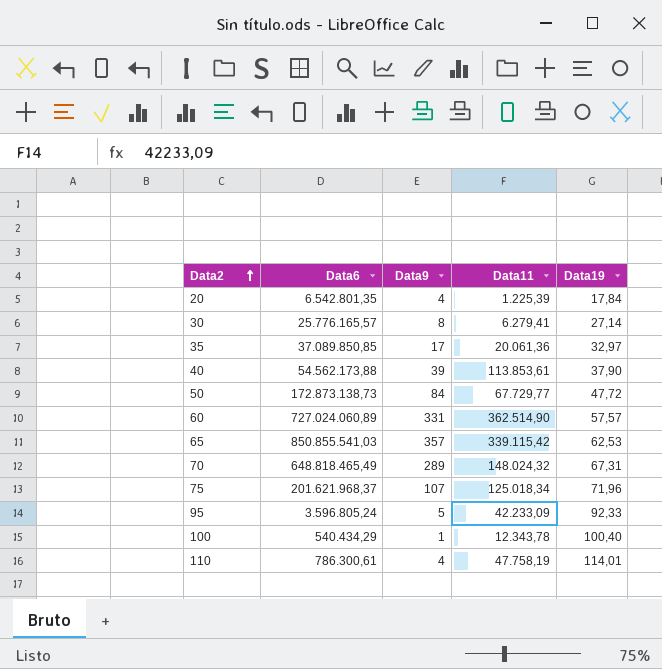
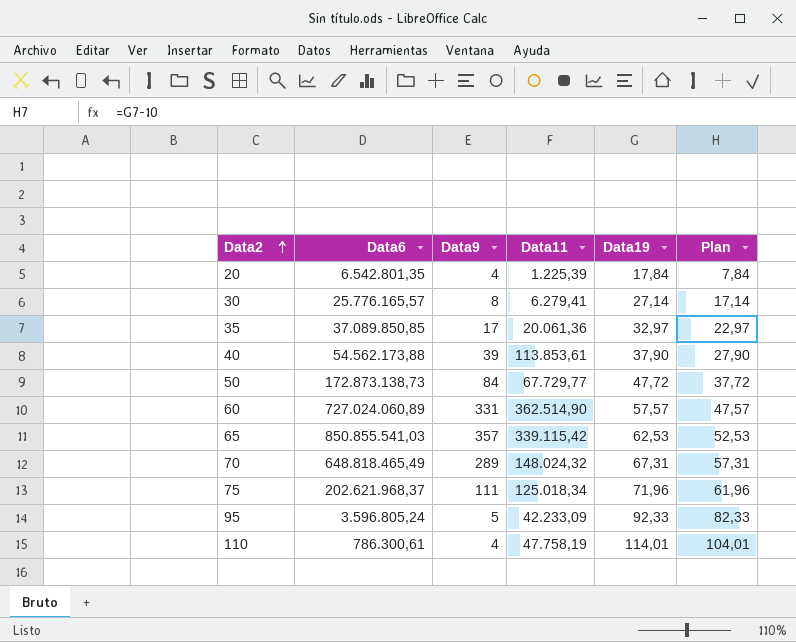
column Plan | formula: none -> [Data19] - 10
row 100: 540.434,29 | 1 | 12.343,78 | 100,40 -> none
75 | Data6: 201.621.968,37 -> 202.621.968,37
75 | Data9: 107 -> 111

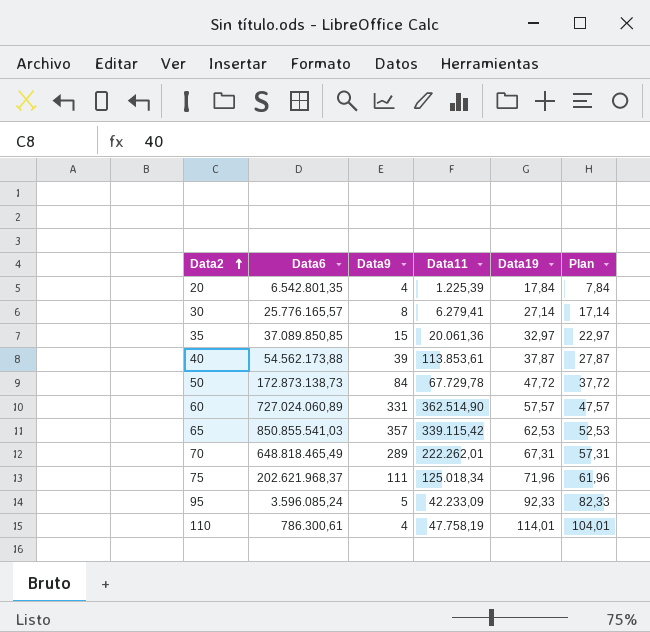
35 | Data9: 17 -> 15
40 | Data19: 37,90 -> 37,87
40 | Plan: 27,90 -> 27,87
50 | Data11: 67.729,77 -> 67.729,78
70 | Data11: 148.024,32 -> 222.262,01
95 | Data6: 3.596.805,24 -> 3.596.085,24

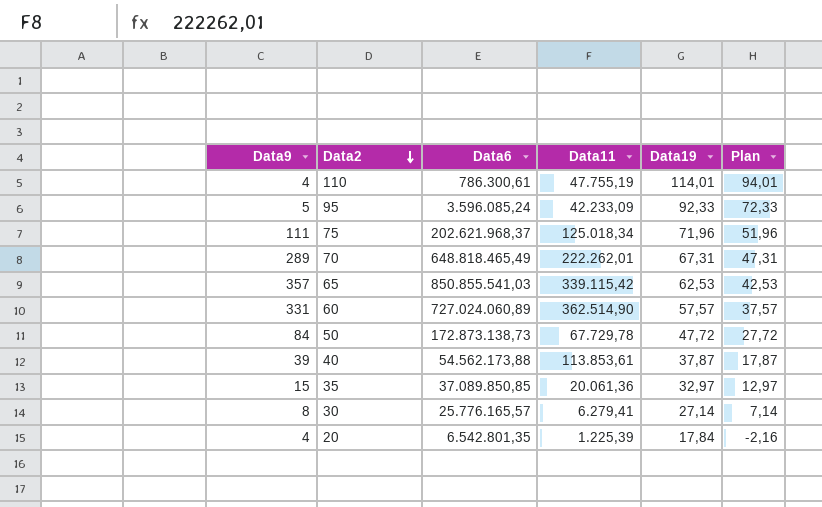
row order: Data2 ascending -> Data2 descending
column Data9 | position: 3 -> 1
column Plan | formula: [Data19] - 10 -> [Data19] - 20
110 | Data11: 47.758,19 -> 47.755,19

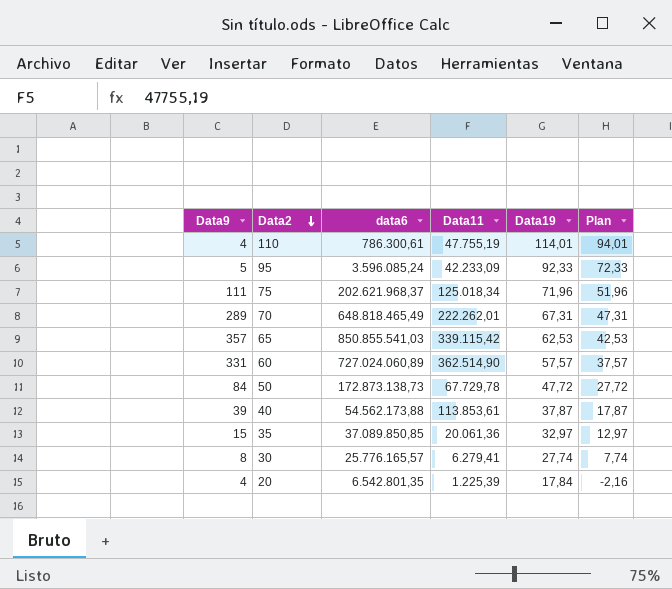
column name: Data6 -> data6
30 | Data19: 27,14 -> 27,74
30 | Plan: 7,14 -> 7,74

